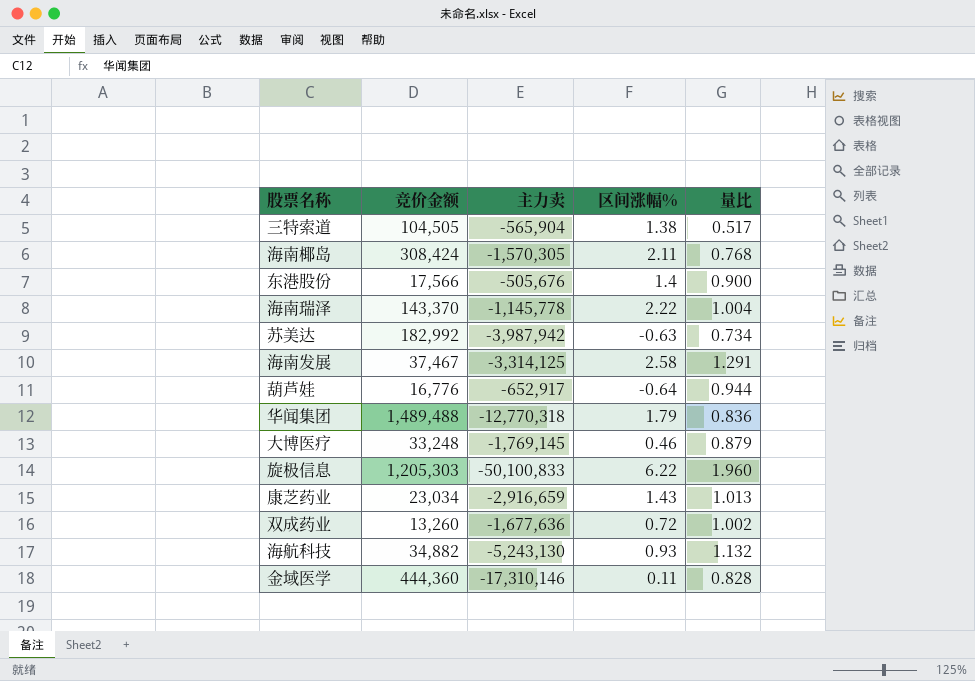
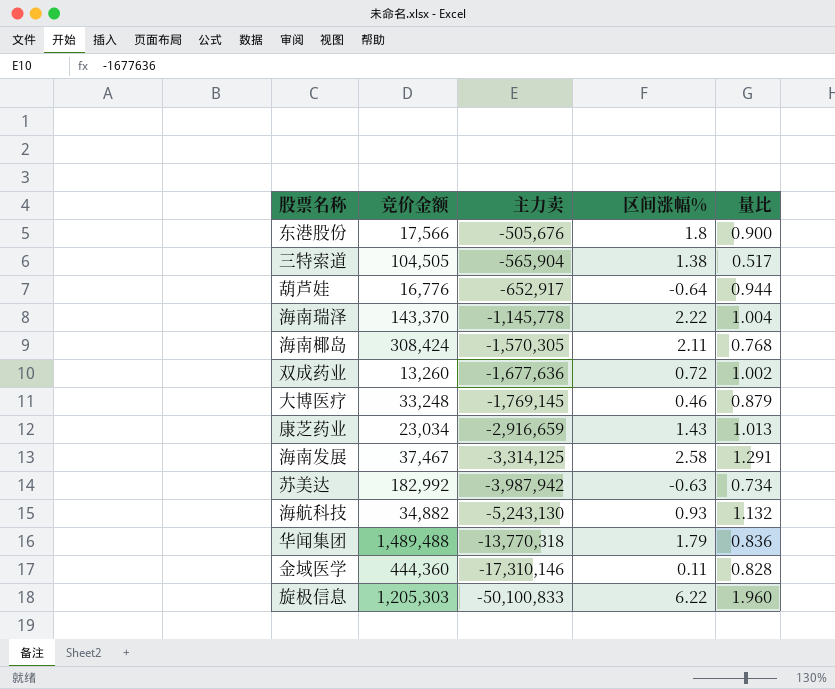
row order: none -> 主力卖 descending
东港股份 | 区间涨幅%: 1.4 -> 1.8
华闻集团 | 主力卖: -12,770,318 -> -13,770,318

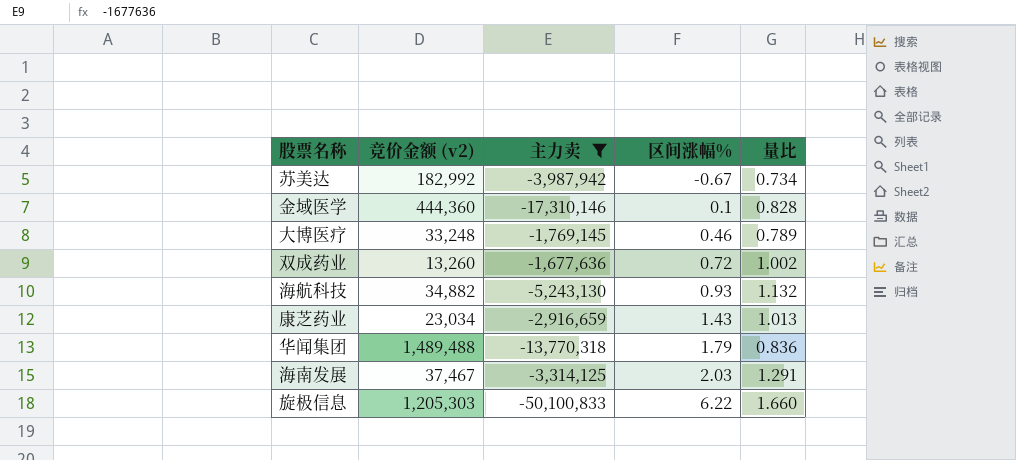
filter: none -> 主力卖 <= -1,677,636
row order: 主力卖 descending -> 区间涨幅% ascending
column name: 竞价金额 -> 竞价金额 (v2)
苏美达 | 区间涨幅%: -0.63 -> -0.67
金域医学 | 区间涨幅%: 0.11 -> 0.1
大博医疗 | 量比: 0.879 -> 0.789
海南发展 | 区间涨幅%: 2.58 -> 2.03
旋极信息 | 量比: 1.960 -> 1.660

